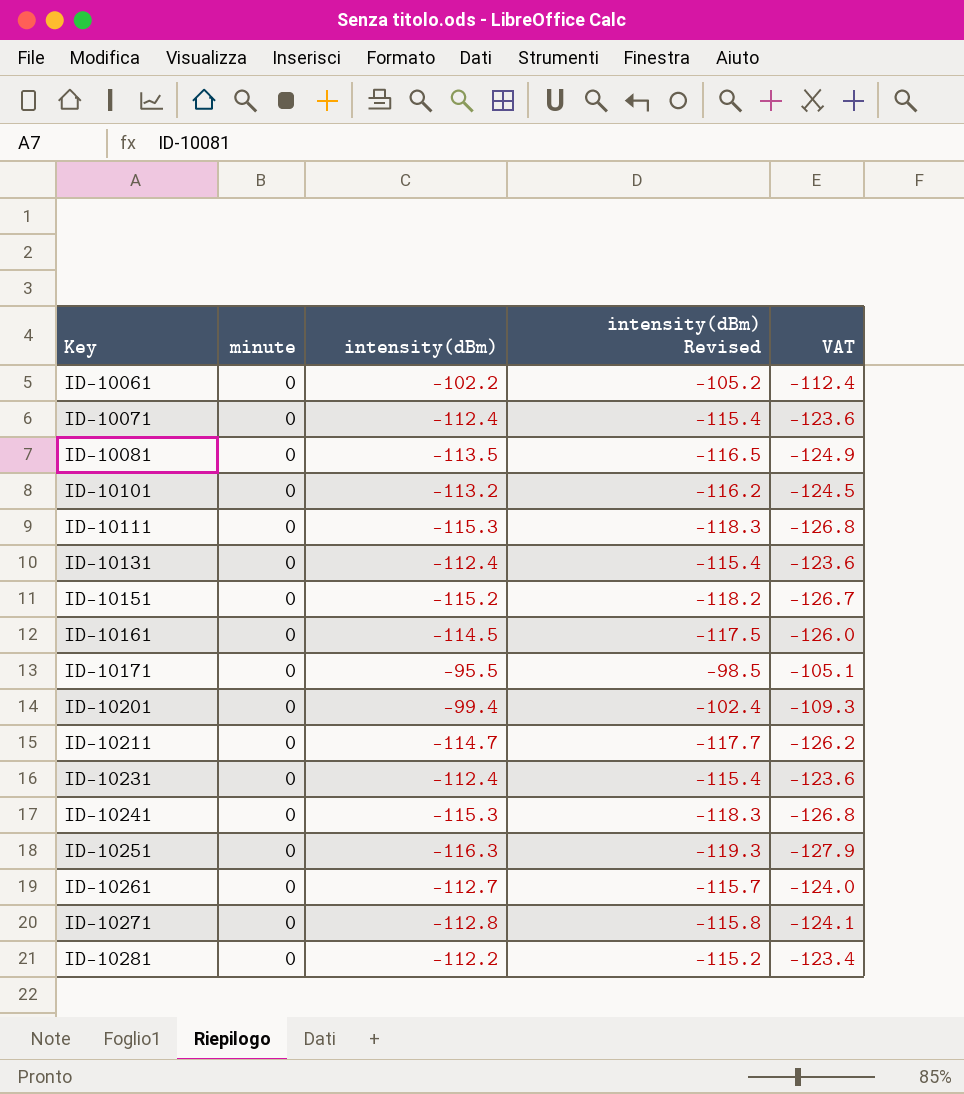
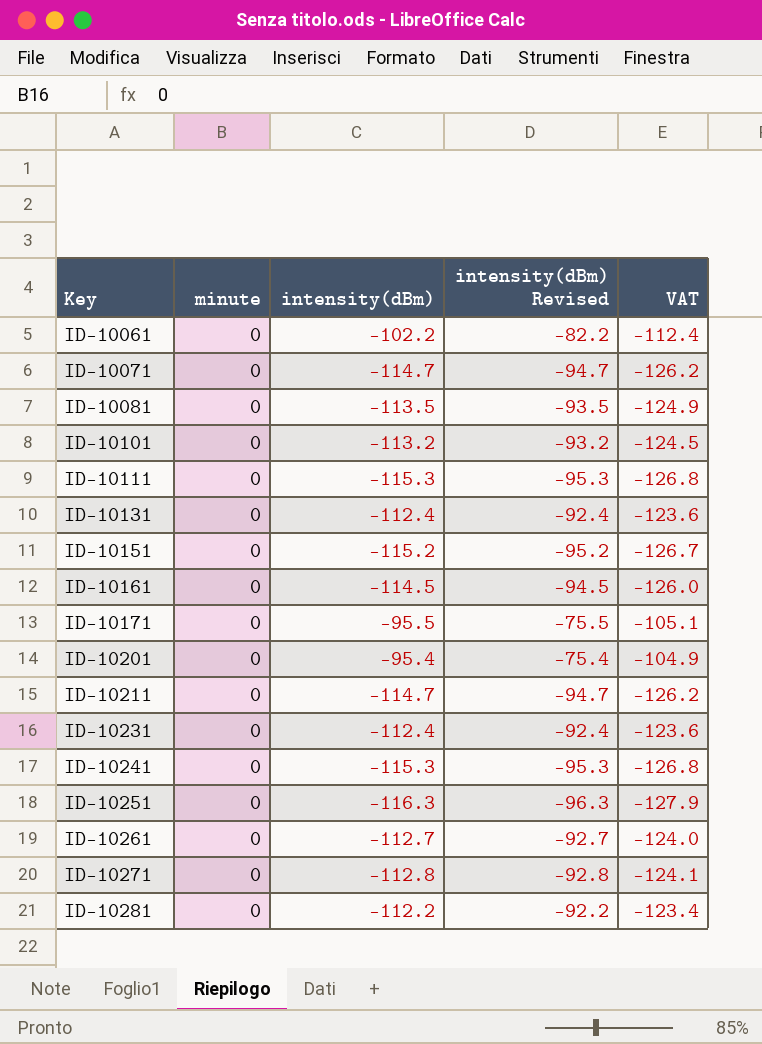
column intensity(dBm) Revised | formula: [intensity(dBm)] - 3 -> [intensity(dBm)] + 20
ID-10071 | intensity(dBm): -112.4 -> -114.7
ID-10071 | VAT: -123.6 -> -126.2
ID-10201 | intensity(dBm): -99.4 -> -95.4
ID-10201 | VAT: -109.3 -> -104.9

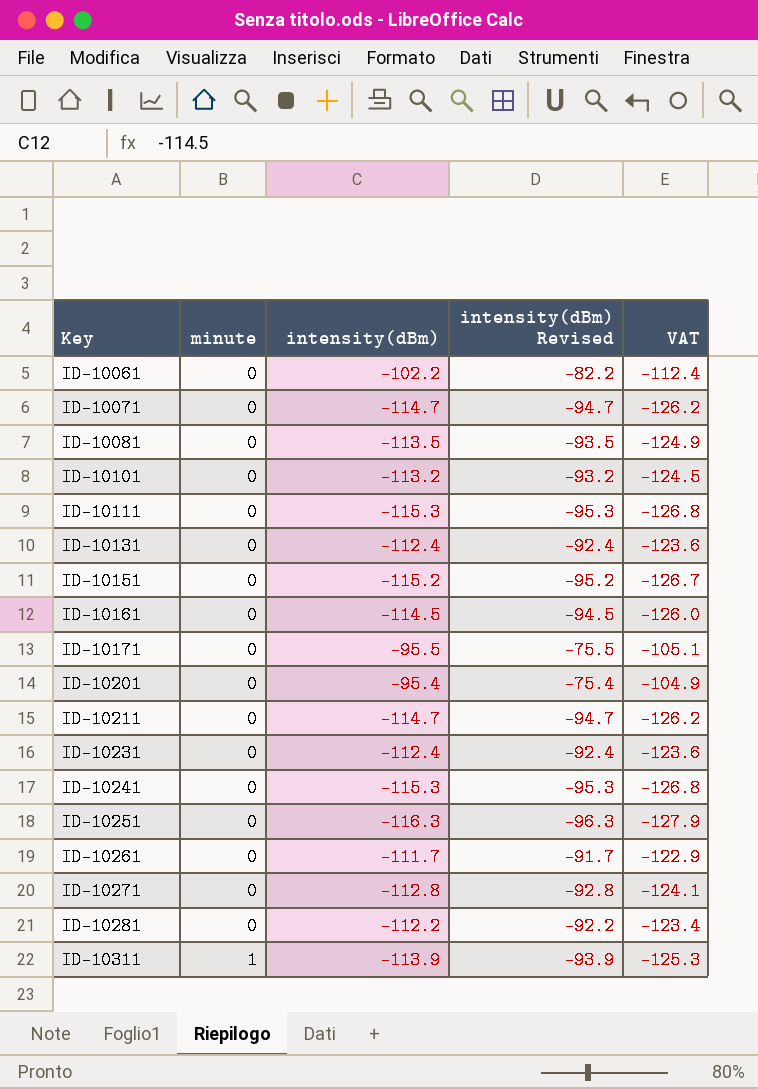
ID-10261 | intensity(dBm): -112.7 -> -111.7
ID-10261 | intensity(dBm) Revised: -92.7 -> -91.7
ID-10261 | VAT: -124.0 -> -122.9
row ID-10311: none -> 1 | -113.9 | -93.9 | -125.3

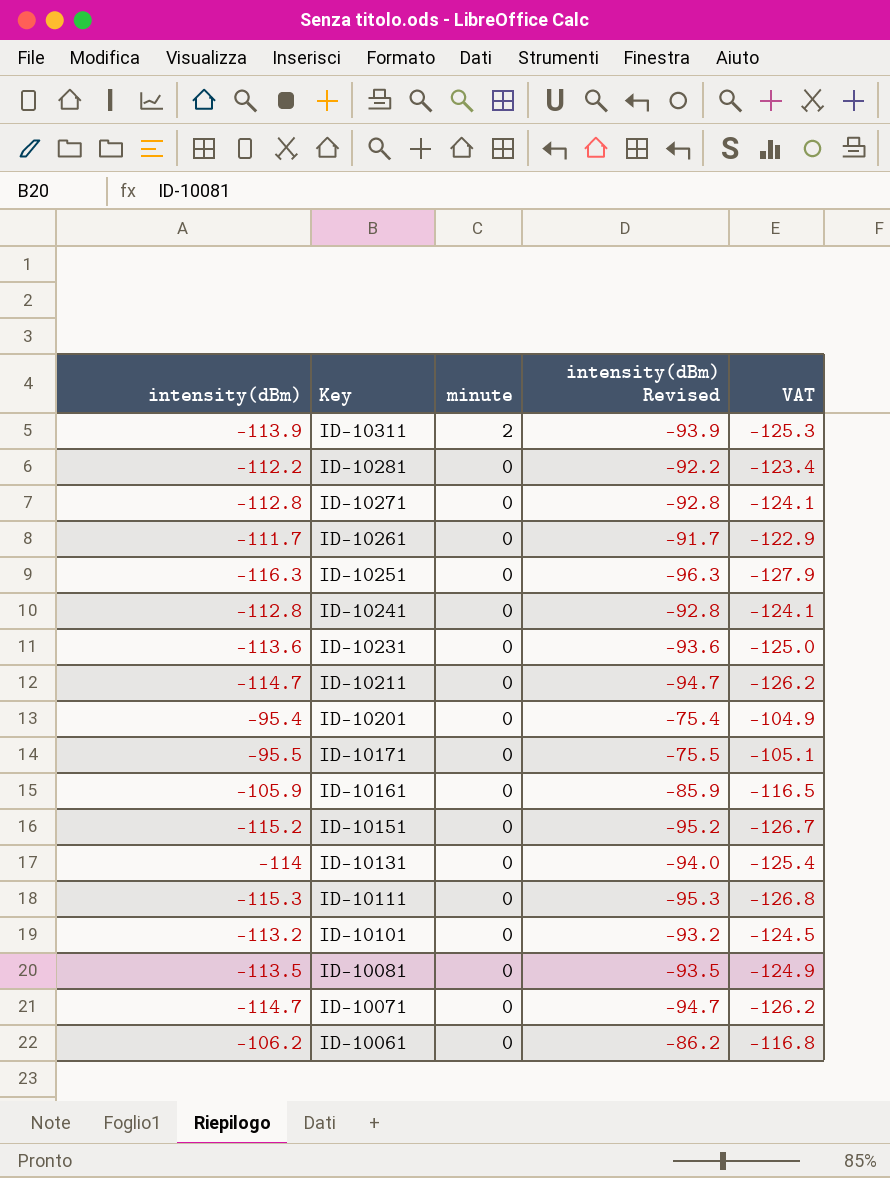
row order: Key ascending -> Key descending
column intensity(dBm) | position: 3 -> 1
ID-10311 | minute: 1 -> 2
ID-10241 | intensity(dBm): -115.3 -> -112.8
ID-10241 | intensity(dBm) Revised: -95.3 -> -92.8
ID-10241 | VAT: -126.8 -> -124.1
ID-10231 | intensity(dBm): -112.4 -> -113.6
ID-10231 | intensity(dBm) Revised: -92.4 -> -93.6
ID-10231 | VAT: -123.6 -> -125.0
ID-10161 | intensity(dBm): -114.5 -> -105.9
ID-10161 | intensity(dBm) Revised: -94.5 -> -85.9
ID-10161 | VAT: -126.0 -> -116.5
ID-10131 | intensity(dBm): -112.4 -> -114
ID-10131 | intensity(dBm) Revised: -92.4 -> -94.0
ID-10131 | VAT: -123.6 -> -125.4
ID-10061 | intensity(dBm): -102.2 -> -106.2
ID-10061 | intensity(dBm) Revised: -82.2 -> -86.2
ID-10061 | VAT: -112.4 -> -116.8

